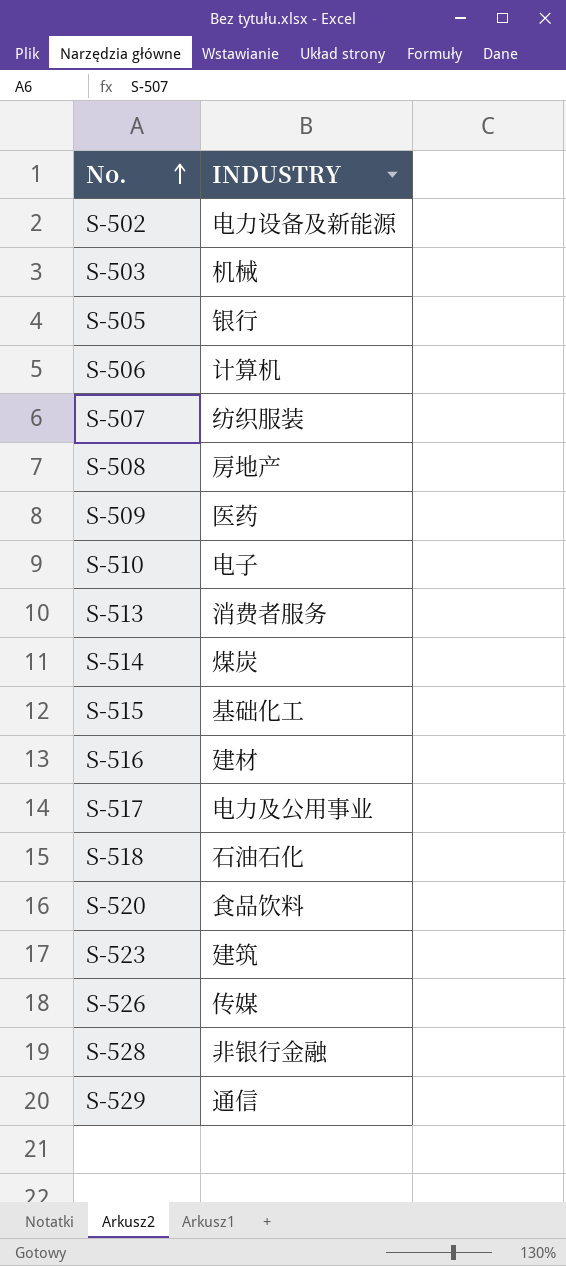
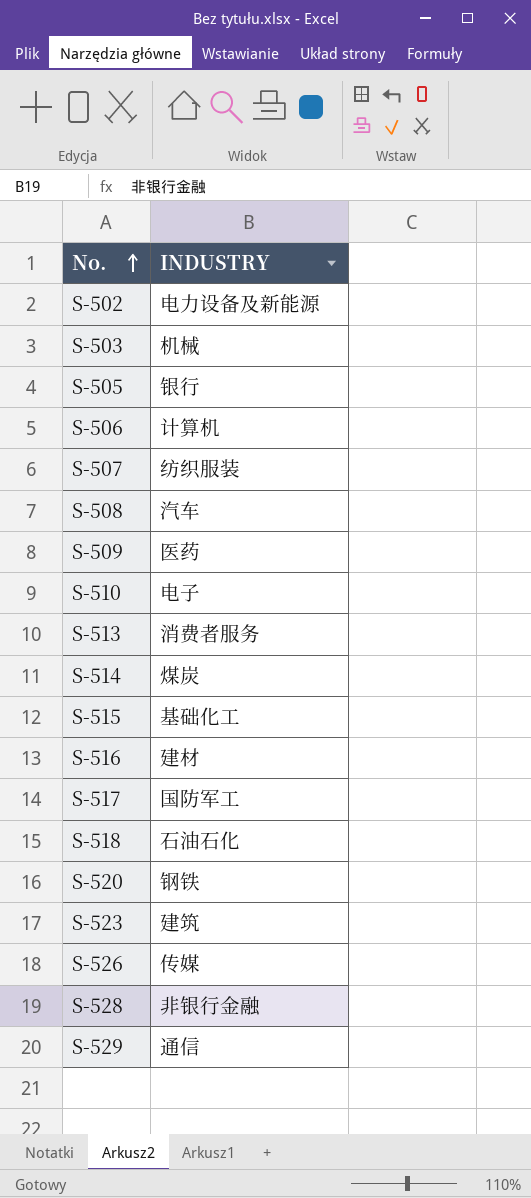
S-508 | INDUSTRY: 房地产 -> 汽车
S-517 | INDUSTRY: 电力及公用事业 -> 国防军工
S-520 | INDUSTRY: 食品饮料 -> 钢铁

